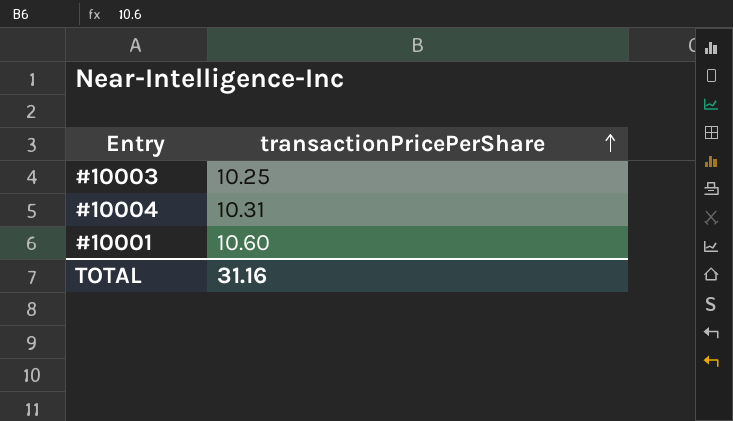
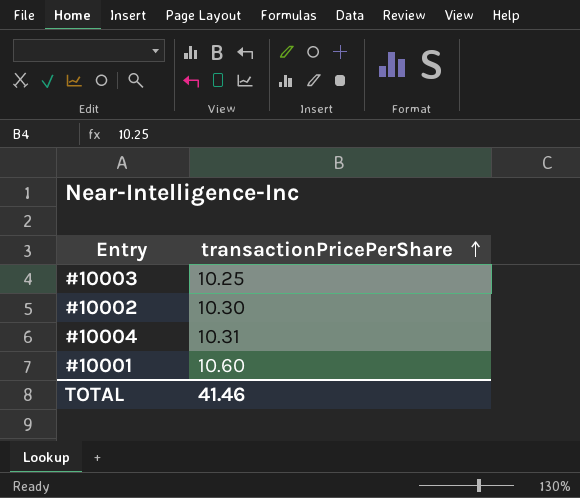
row #10002: none -> 10.30
TOTAL | transactionPricePerShare: 31.16 -> 41.46

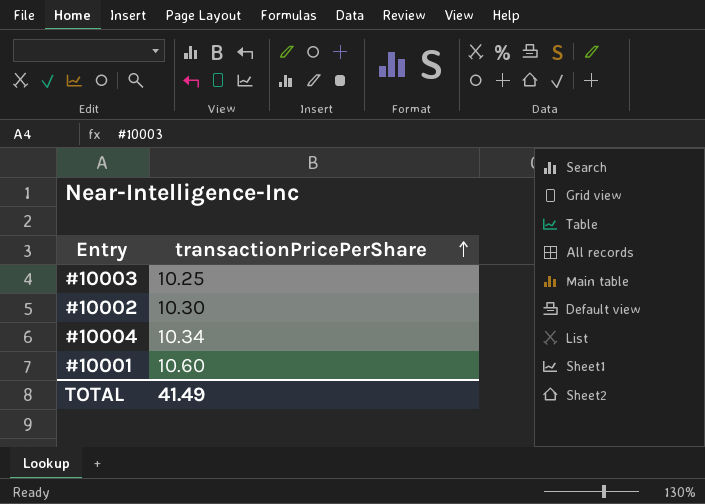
#10004 | transactionPricePerShare: 10.31 -> 10.34
TOTAL | transactionPricePerShare: 41.46 -> 41.49

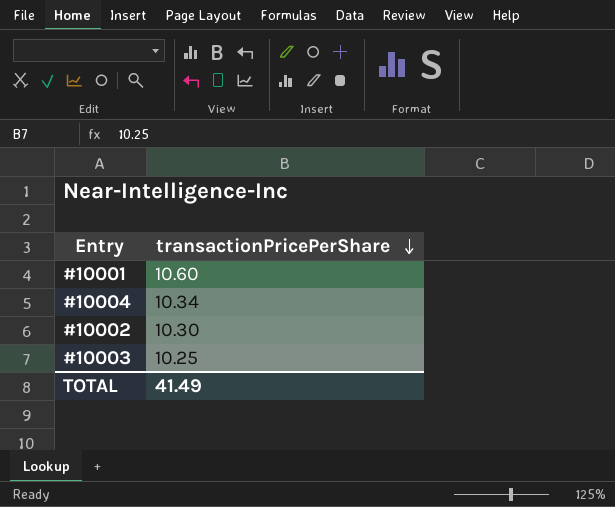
row order: transactionPricePerShare ascending -> transactionPricePerShare descending

